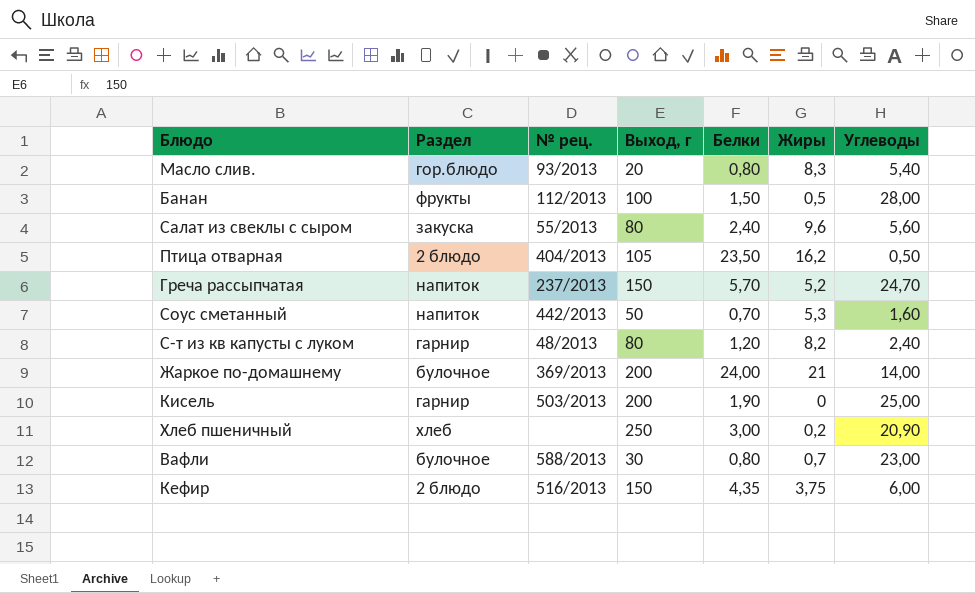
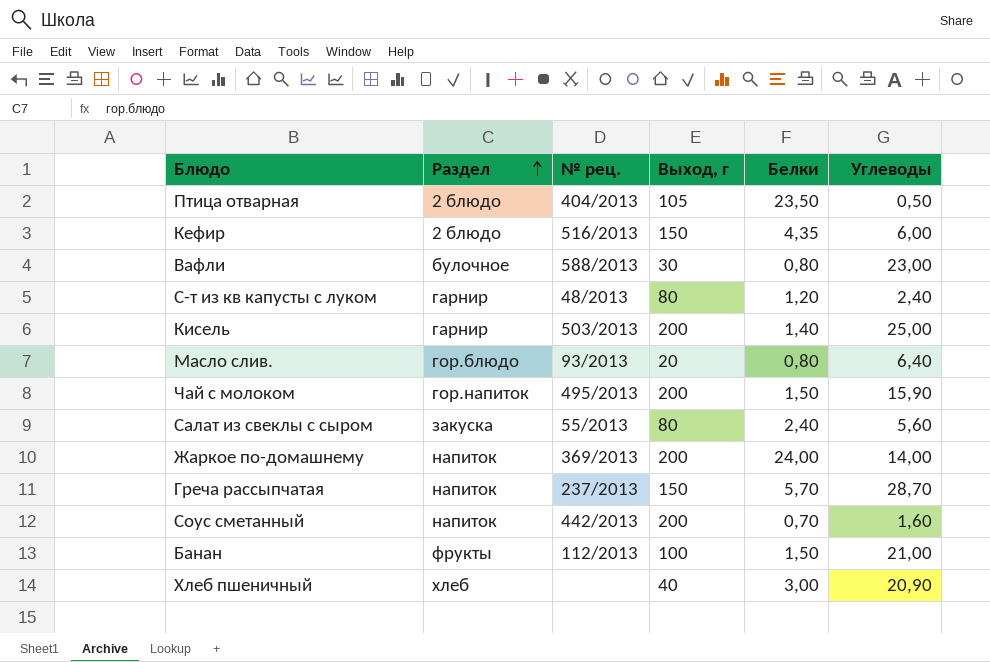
row order: none -> Раздел ascending
column Жиры | position: 6 -> none
Кисель | Белки: 1,90 -> 1,40
Масло слив. | Углеводы: 5,40 -> 6,40
row Чай с молоком: none -> гор.напиток | 495/2013 | 200 | 1,50 | 15,90
Жаркое по-домашнему | Раздел: булочное -> напиток
Греча рассыпчатая | Углеводы: 24,70 -> 28,70
Соус сметанный | Выход, г: 50 -> 200
Банан | Углеводы: 28,00 -> 21,00
Хлеб пшеничный | Выход, г: 250 -> 40

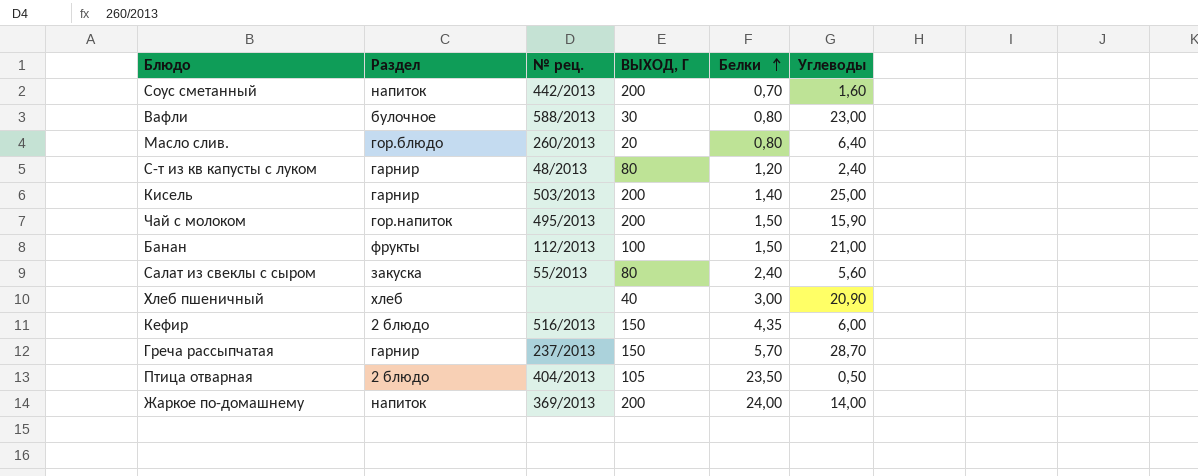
row order: Раздел ascending -> Белки ascending
column name: Выход, г -> ВЫХОД, Г
Масло слив. | № рец.: 93/2013 -> 260/2013
Греча рассыпчатая | Раздел: напиток -> гарнир

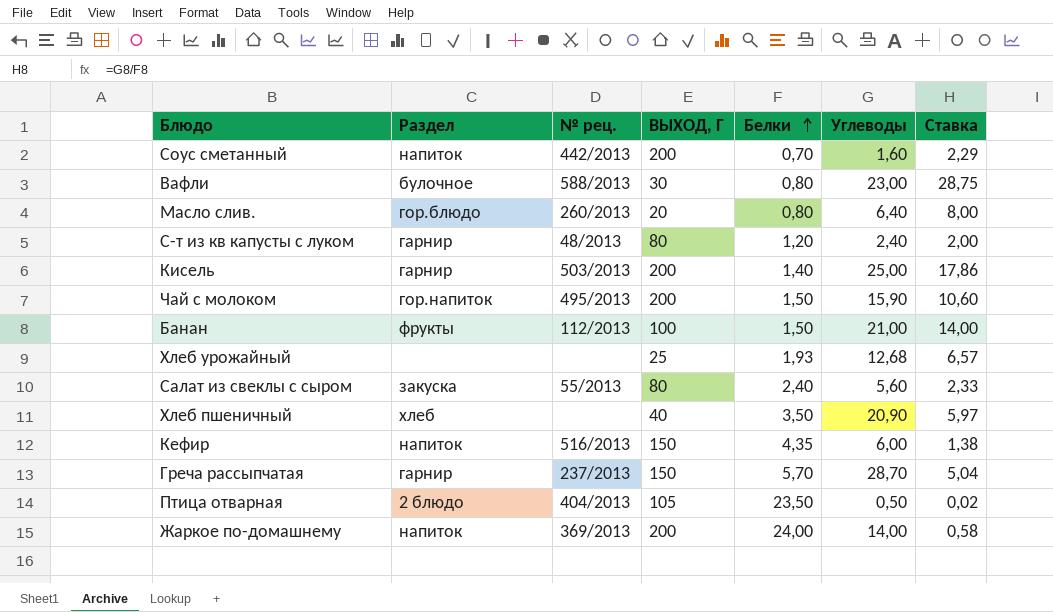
column Ставка | formula: none -> [Углеводы] / [Белки]
row Хлеб урожайный: none -> none | none | 25 | 1,93 | 12,68 | 6,57
Хлеб пшеничный | Белки: 3,00 -> 3,50
Кефир | Раздел: 2 блюдо -> напиток

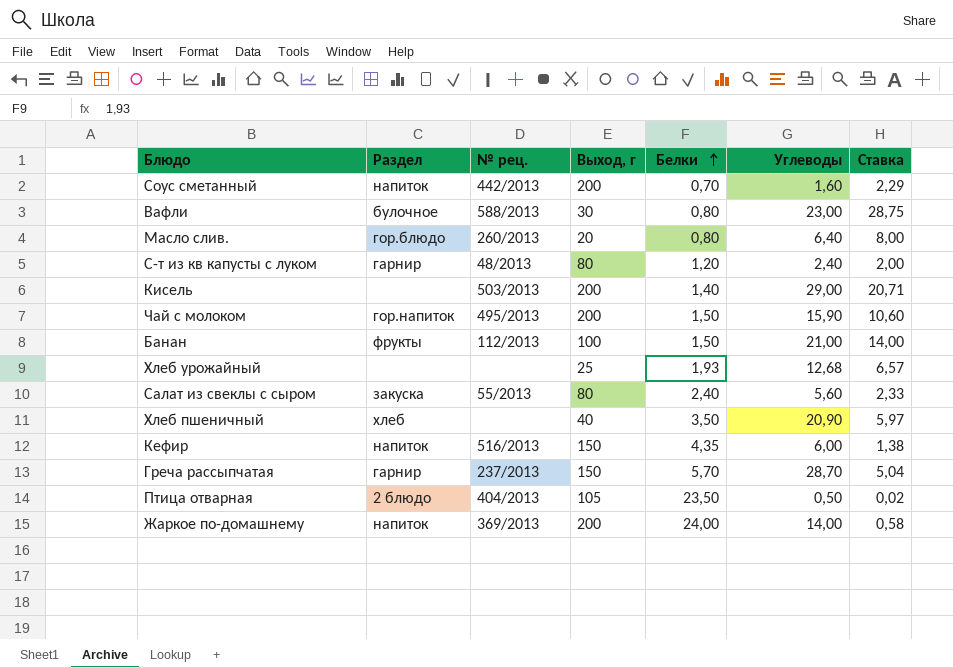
column name: ВЫХОД, Г -> Выход, г
Кисель | Раздел: гарнир -> none
Кисель | Углеводы: 25,00 -> 29,00
Кисель | Ставка: 17,86 -> 20,71

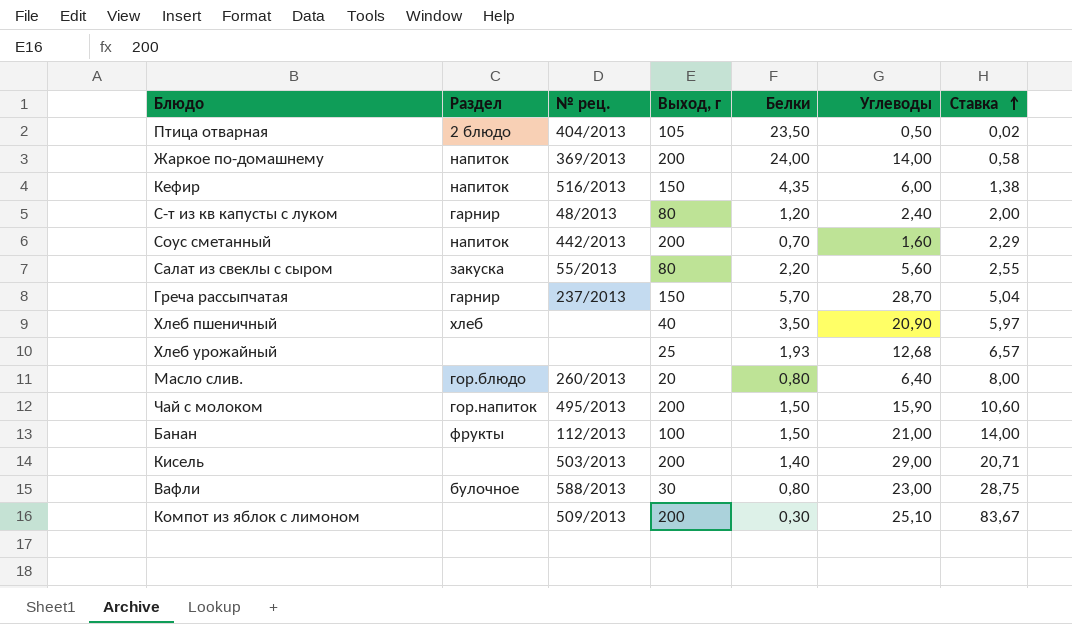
row order: Белки ascending -> Ставка ascending
Салат из свеклы с сыром | Белки: 2,40 -> 2,20
Салат из свеклы с сыром | Ставка: 2,33 -> 2,55
row Компот из яблок с лимоном: none -> none | 509/2013 | 200 | 0,30 | 25,10 | 83,67

